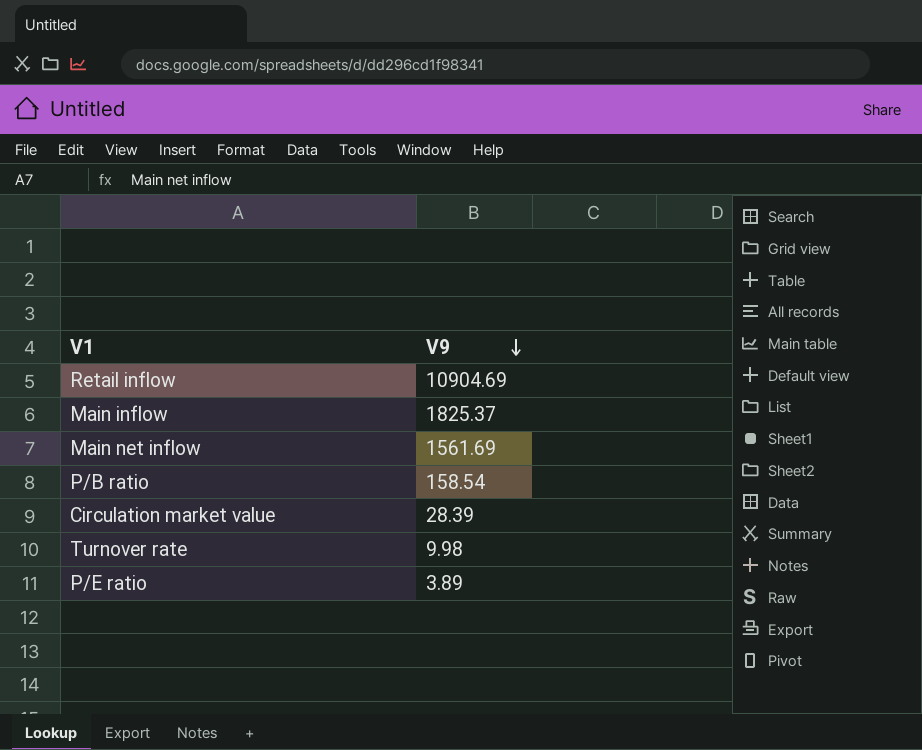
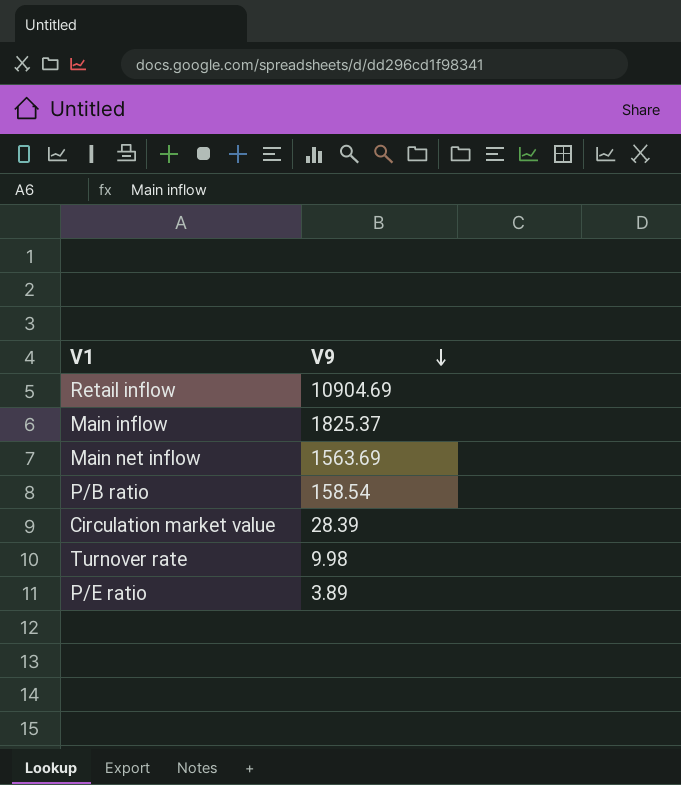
Main net inflow | V9: 1561.69 -> 1563.69

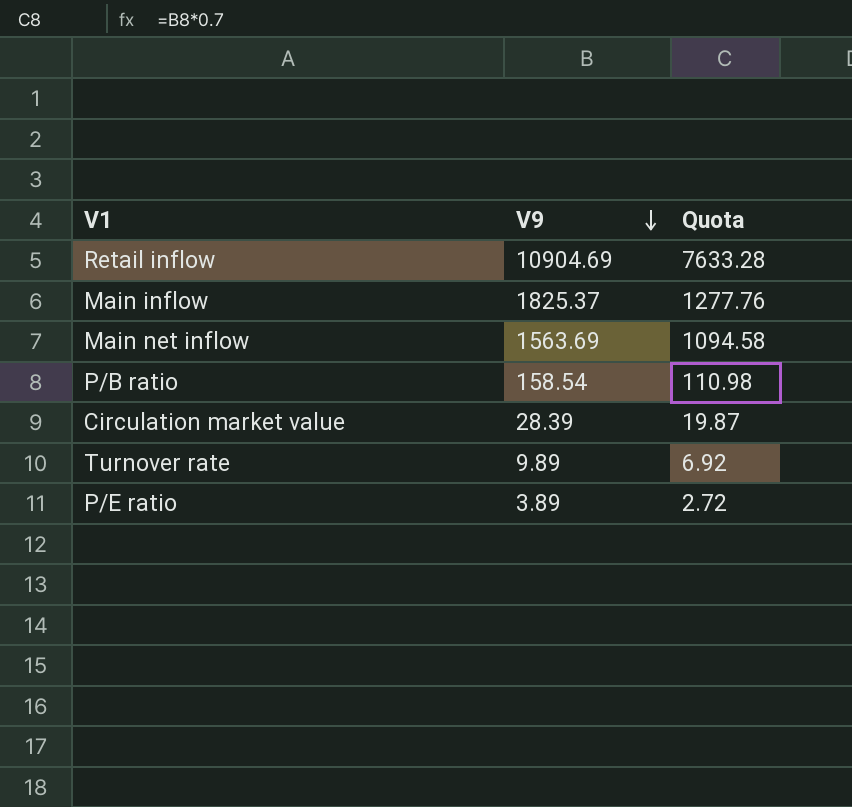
column Quota | formula: none -> [V9] * 0.7
Turnover rate | V9: 9.98 -> 9.89

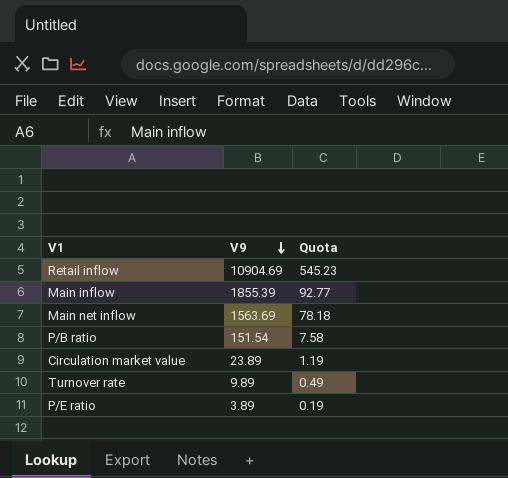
column Quota | formula: [V9] * 0.7 -> [V9] * 0.05
Main inflow | V9: 1825.37 -> 1855.39
P/B ratio | V9: 158.54 -> 151.54
Circulation market value | V9: 28.39 -> 23.89

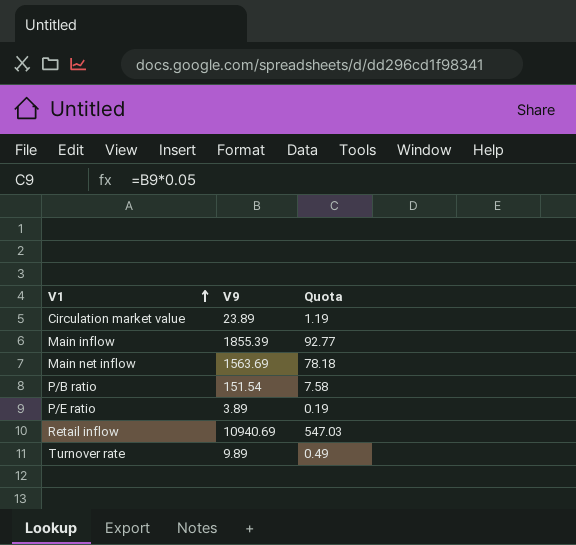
row order: V9 descending -> V1 ascending
Retail inflow | V9: 10904.69 -> 10940.69
Retail inflow | Quota: 545.23 -> 547.03

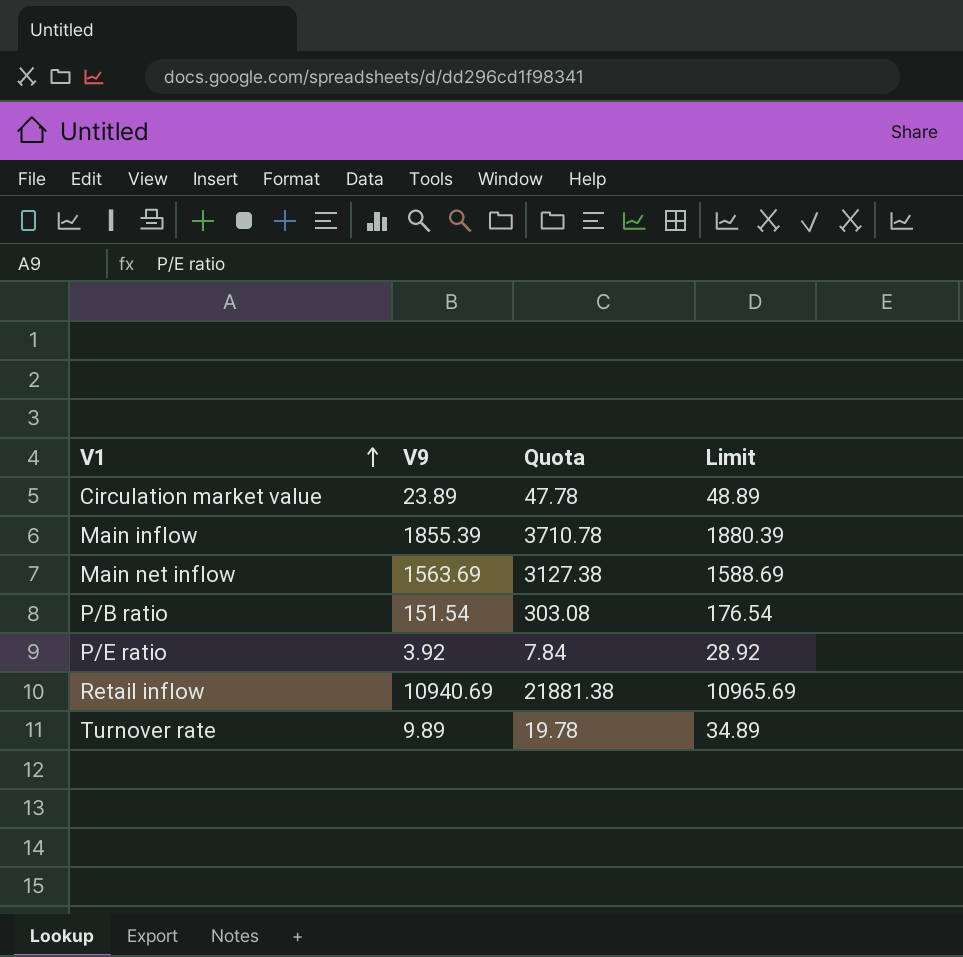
column Quota | formula: [V9] * 0.05 -> [V9] * 2
column Limit | formula: none -> [V9] + 25
P/E ratio | V9: 3.89 -> 3.92

